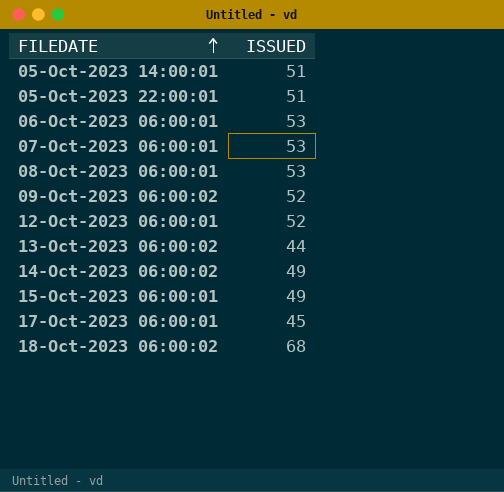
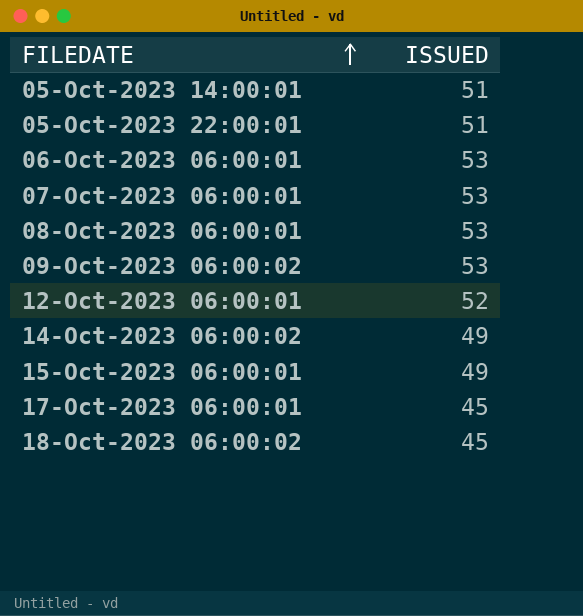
row 13-Oct-2023 06:00:02: 44 -> none
09-Oct-2023 06:00:02 | ISSUED: 52 -> 53
18-Oct-2023 06:00:02 | ISSUED: 68 -> 45

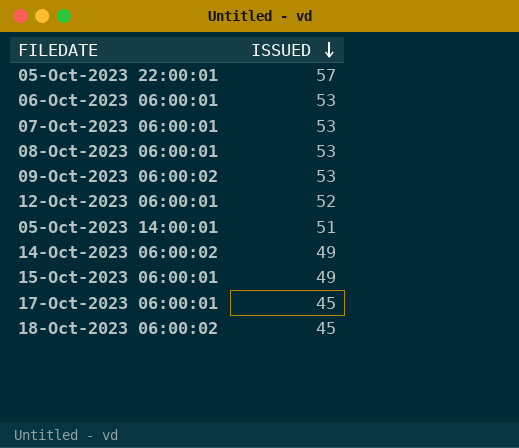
row order: FILEDATE ascending -> ISSUED descending
05-Oct-2023 22:00:01 | ISSUED: 51 -> 57

